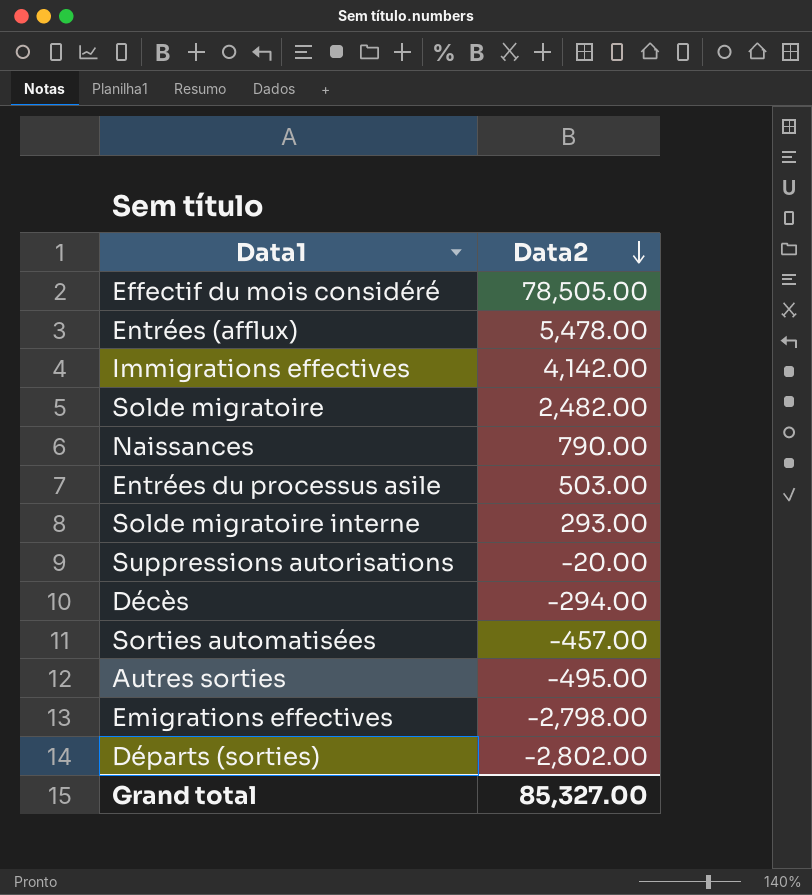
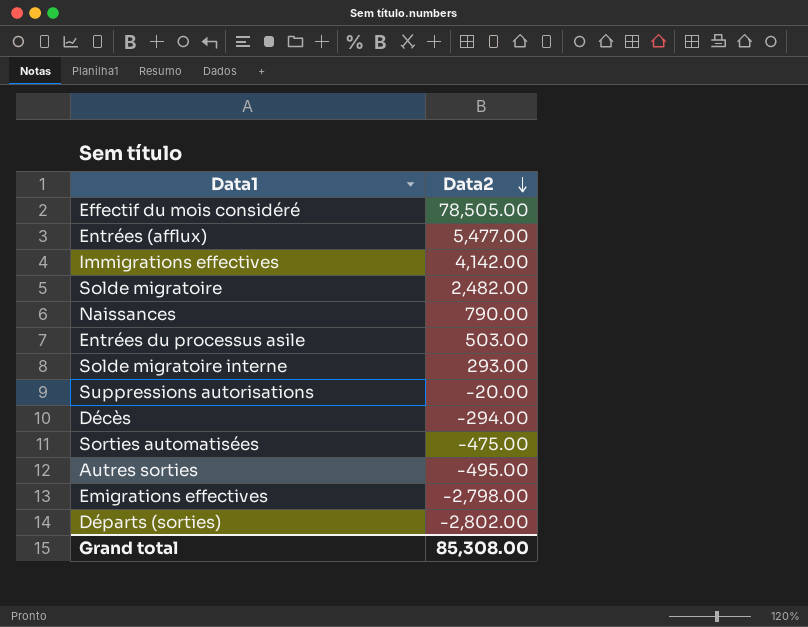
Entrées (afflux) | Data2: 5,478.00 -> 5,477.00
Sorties automatisées | Data2: -457.00 -> -475.00
Grand total | Data2: 85,327.00 -> 85,308.00

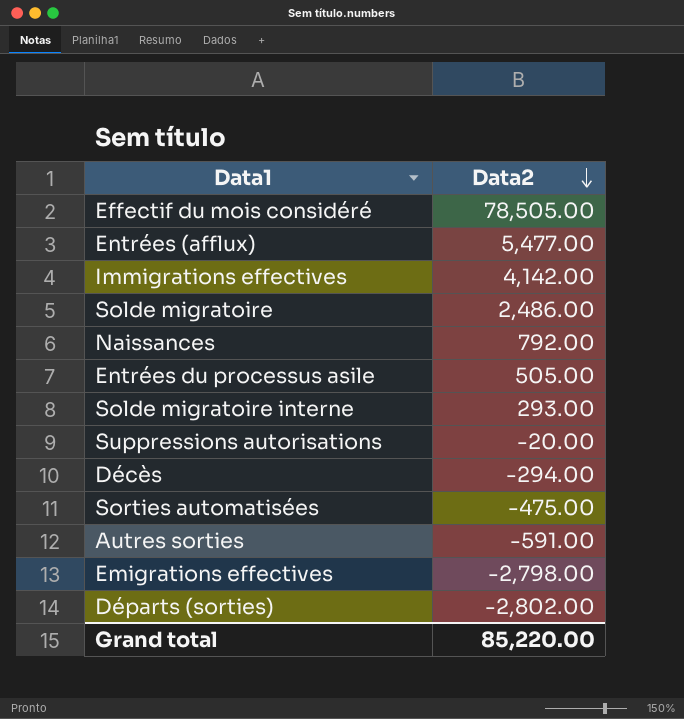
Solde migratoire | Data2: 2,482.00 -> 2,486.00
Naissances | Data2: 790.00 -> 792.00
Entrées du processus asile | Data2: 503.00 -> 505.00
Autres sorties | Data2: -495.00 -> -591.00
Grand total | Data2: 85,308.00 -> 85,220.00

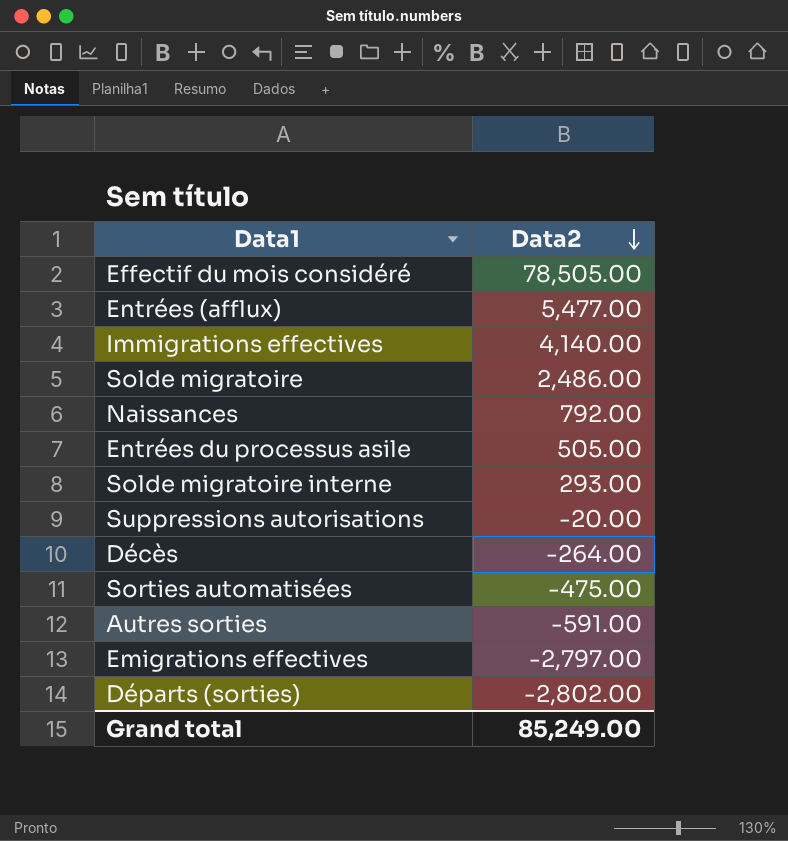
Immigrations effectives | Data2: 4,142.00 -> 4,140.00
Décès | Data2: -294.00 -> -264.00
Emigrations effectives | Data2: -2,798.00 -> -2,797.00
Grand total | Data2: 85,220.00 -> 85,249.00

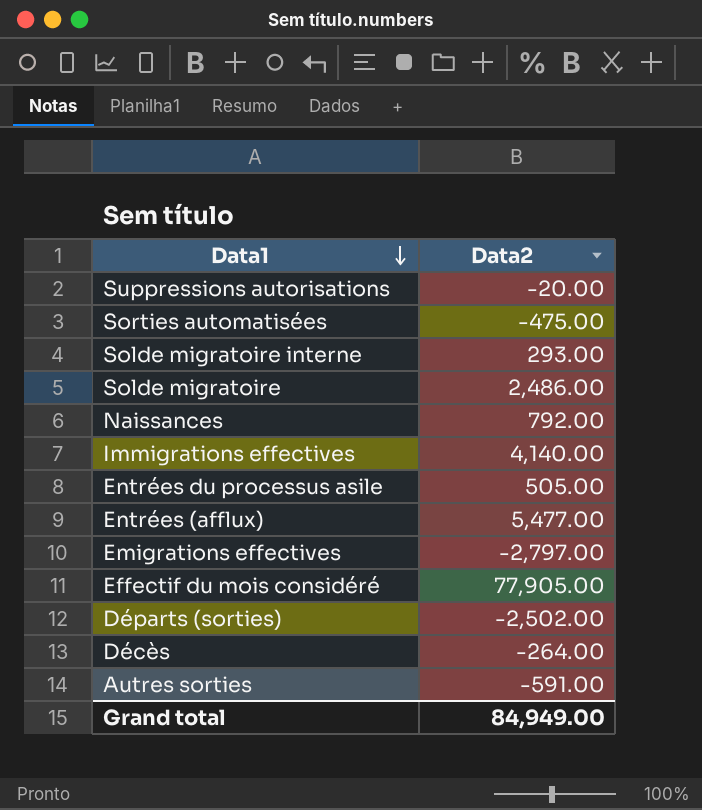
row order: Data2 descending -> Data1 descending
Effectif du mois considéré | Data2: 78,505.00 -> 77,905.00
Départs (sorties) | Data2: -2,802.00 -> -2,502.00
Grand total | Data2: 85,249.00 -> 84,949.00

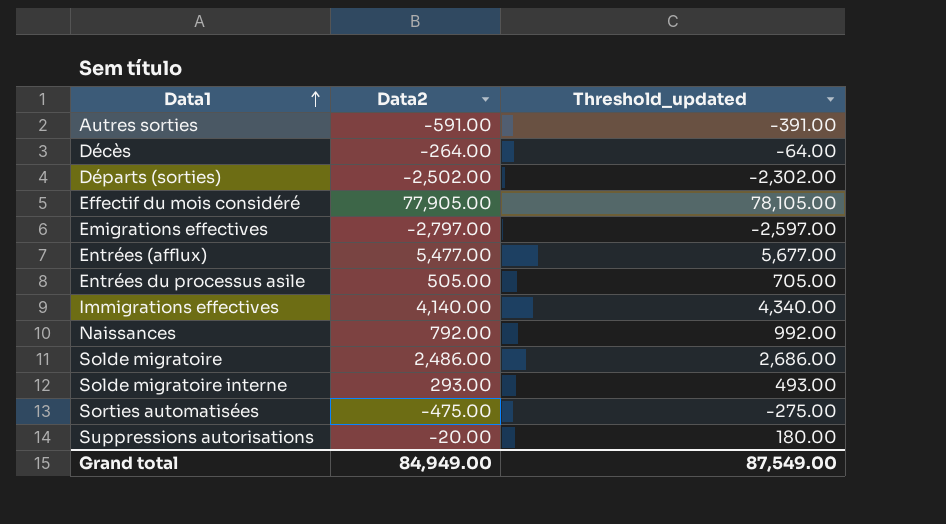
row order: Data1 descending -> Data1 ascending
column Threshold_updated | formula: none -> [Data2] + 200

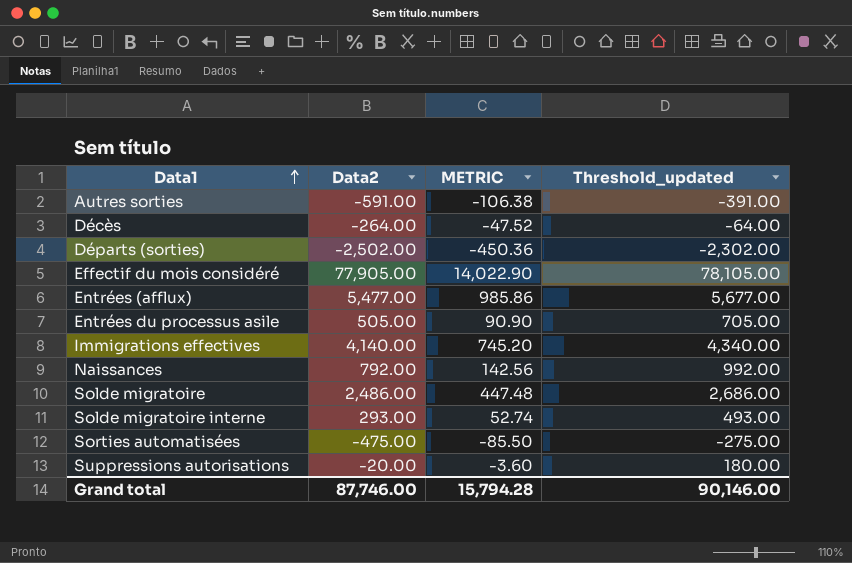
column METRIC | formula: none -> [Data2] * 0.18
row Emigrations effectives: -2,797.00 | -2,597.00 -> none
Grand total | Data2: 84,949.00 -> 87,746.00
Grand total | Threshold_updated: 87,549.00 -> 90,146.00

